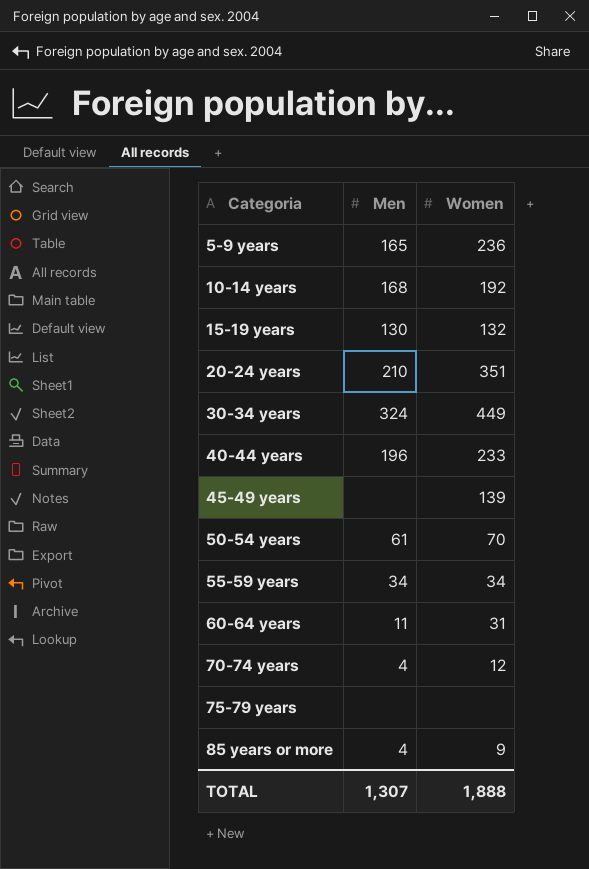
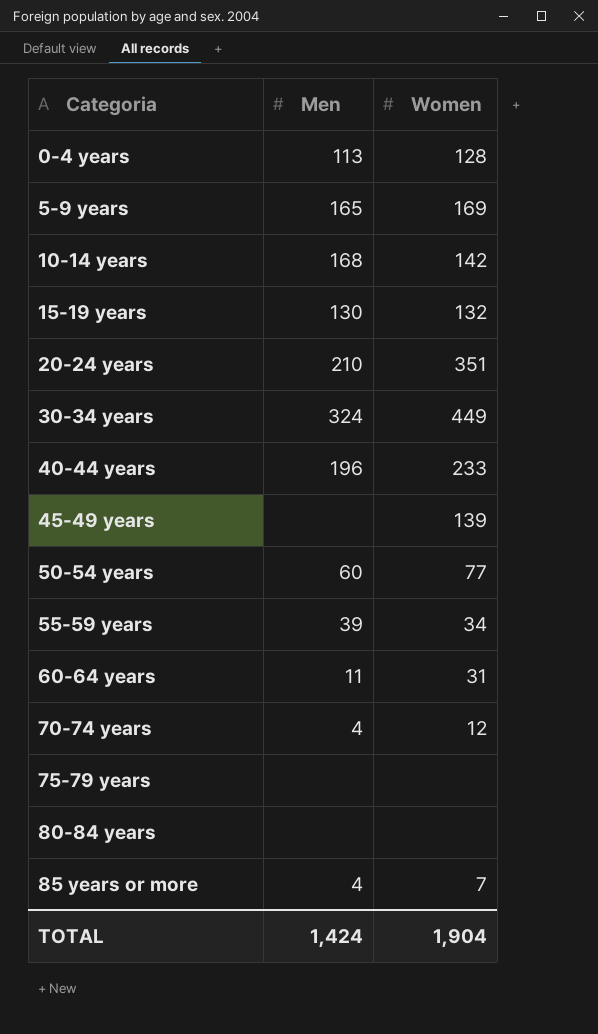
row 0-4 years: none -> 113 | 128
5-9 years | Women: 236 -> 169
10-14 years | Women: 192 -> 142
50-54 years | Men: 61 -> 60
50-54 years | Women: 70 -> 77
55-59 years | Men: 34 -> 39
row 80-84 years: none -> none | none
85 years or more | Women: 9 -> 7
TOTAL | Men: 1,307 -> 1,424
TOTAL | Women: 1,888 -> 1,904

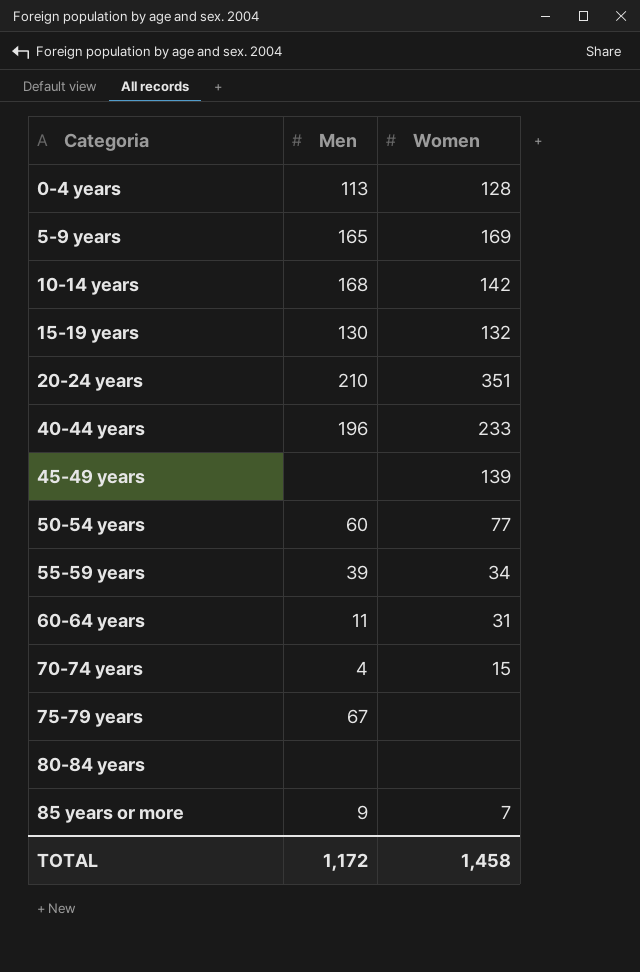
row 30-34 years: 324 | 449 -> none
70-74 years | Women: 12 -> 15
75-79 years | Men: none -> 67
85 years or more | Men: 4 -> 9
TOTAL | Men: 1,424 -> 1,172
TOTAL | Women: 1,904 -> 1,458

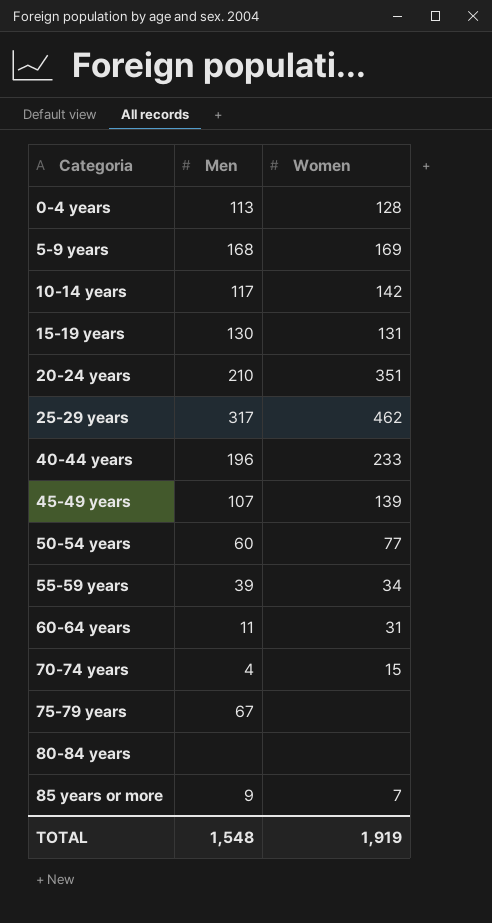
5-9 years | Men: 165 -> 168
10-14 years | Men: 168 -> 117
15-19 years | Women: 132 -> 131
row 25-29 years: none -> 317 | 462
45-49 years | Men: none -> 107
TOTAL | Men: 1,172 -> 1,548
TOTAL | Women: 1,458 -> 1,919

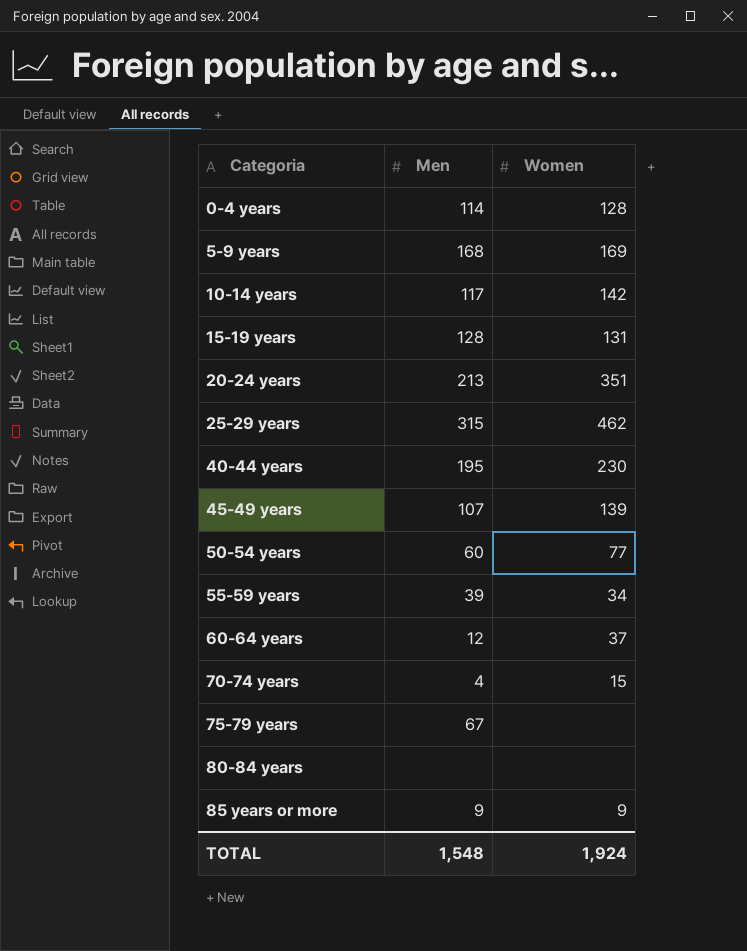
0-4 years | Men: 113 -> 114
15-19 years | Men: 130 -> 128
20-24 years | Men: 210 -> 213
25-29 years | Men: 317 -> 315
40-44 years | Men: 196 -> 195
40-44 years | Women: 233 -> 230
60-64 years | Men: 11 -> 12
60-64 years | Women: 31 -> 37
85 years or more | Women: 7 -> 9
TOTAL | Women: 1,919 -> 1,924

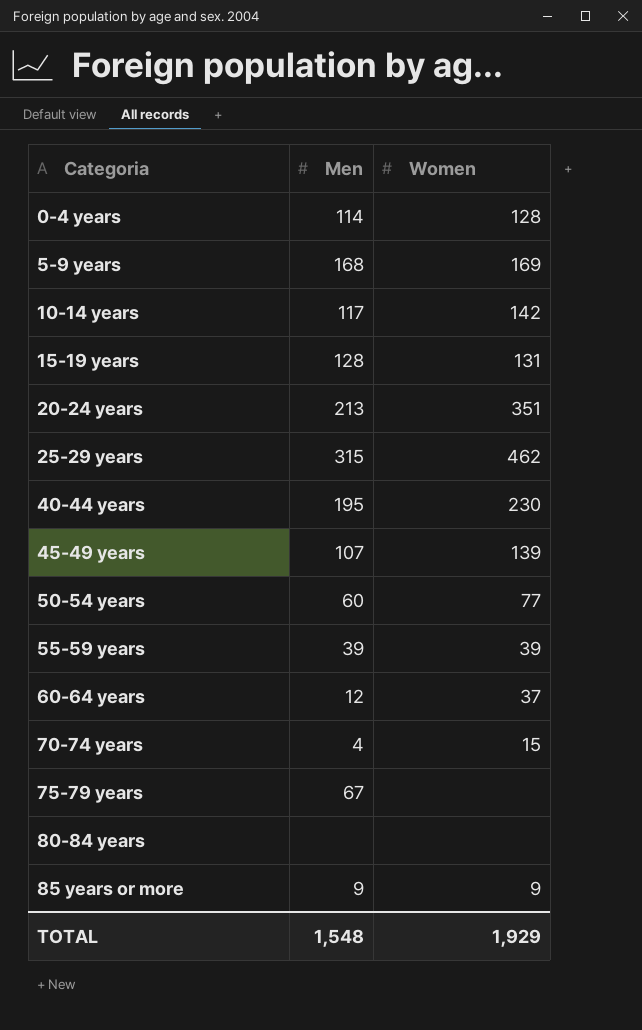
55-59 years | Women: 34 -> 39
TOTAL | Women: 1,924 -> 1,929

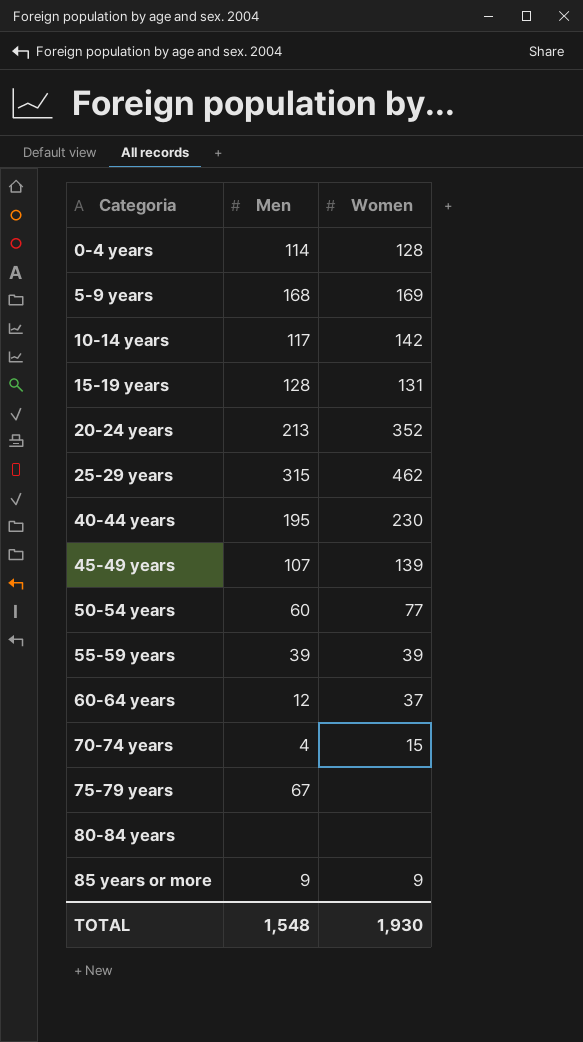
20-24 years | Women: 351 -> 352
TOTAL | Women: 1,929 -> 1,930

